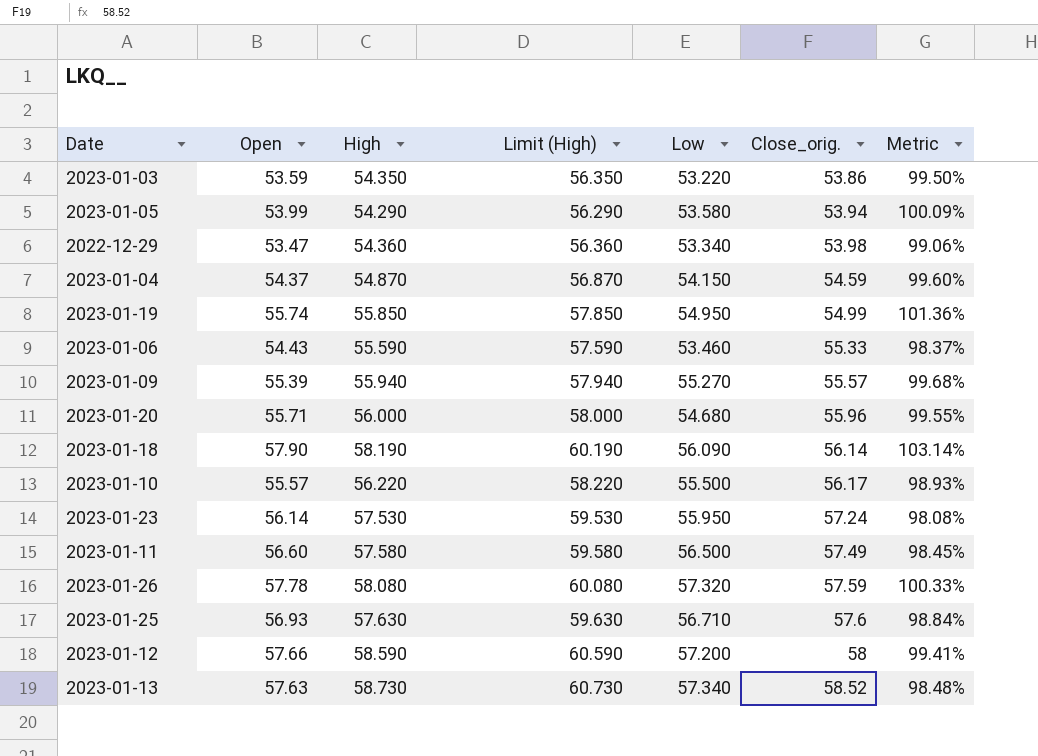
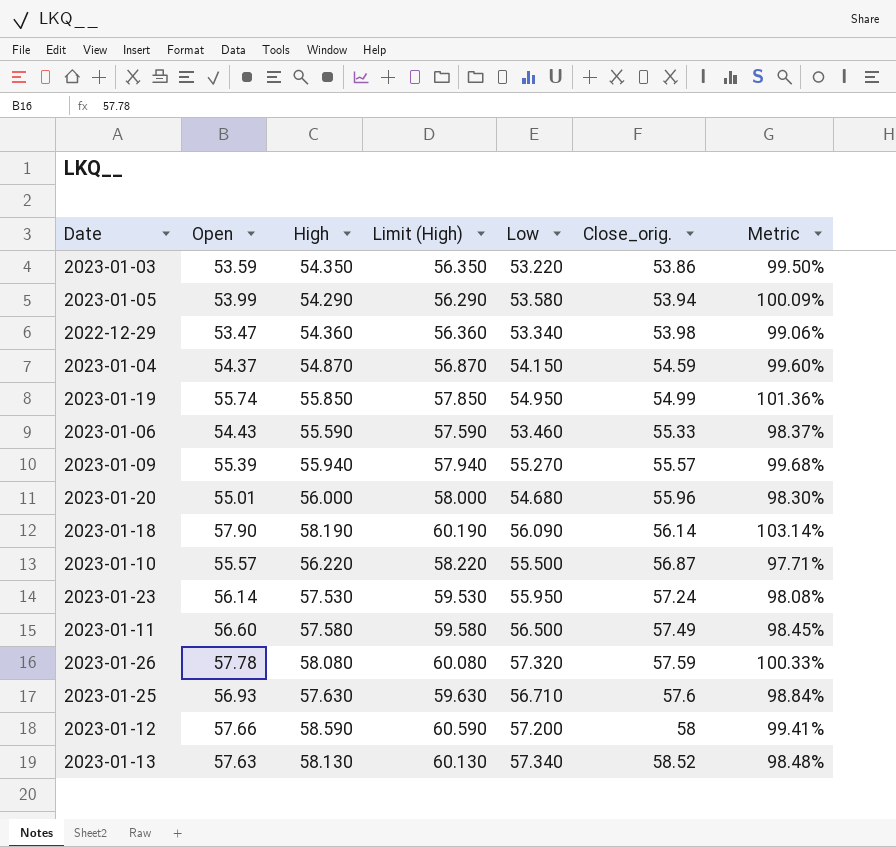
2023-01-20 | Open: 55.71 -> 55.01
2023-01-20 | Metric: 99.55% -> 98.30%
2023-01-10 | Close_orig.: 56.17 -> 56.87
2023-01-10 | Metric: 98.93% -> 97.71%
2023-01-13 | High: 58.730 -> 58.130
2023-01-13 | Limit (High): 60.730 -> 60.130

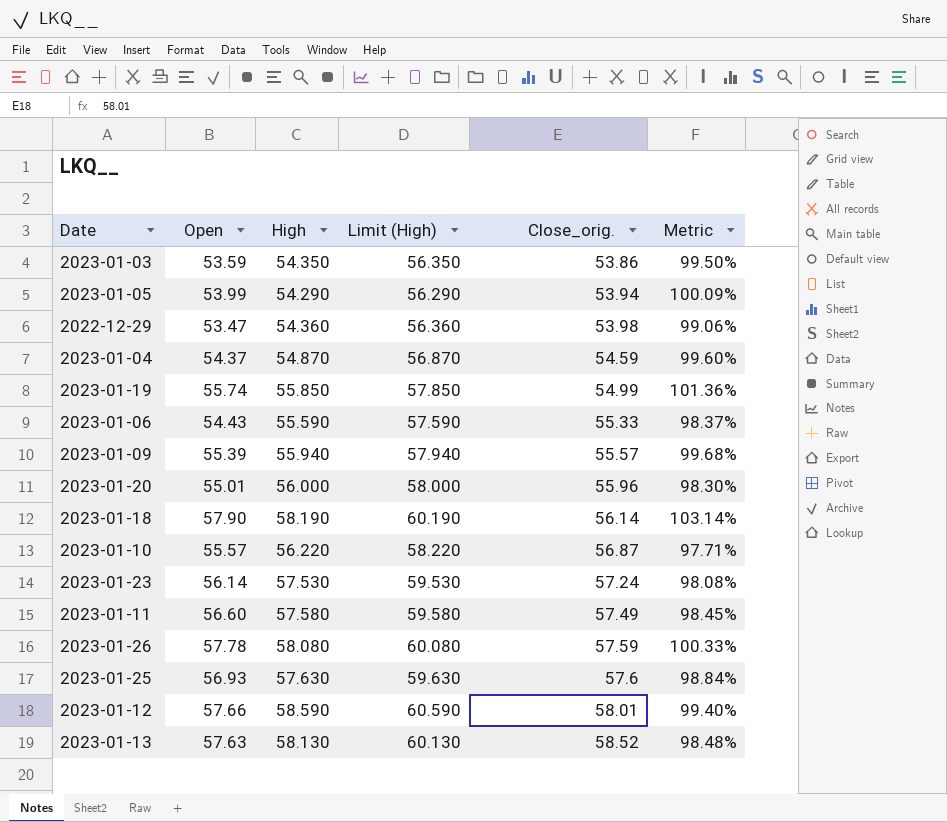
column Low | position: 5 -> none
2023-01-12 | Close_orig.: 58 -> 58.01
2023-01-12 | Metric: 99.41% -> 99.40%

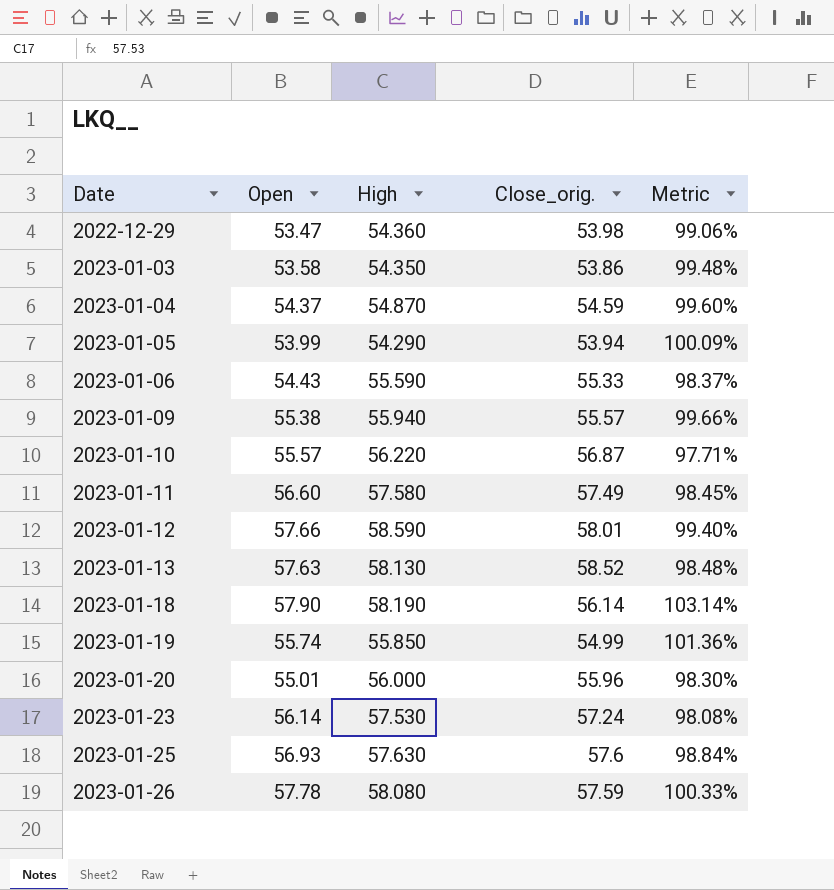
row order: Close_orig. ascending -> Date ascending
column Limit (High) | formula: [High] + 2 -> none
2023-01-03 | Open: 53.59 -> 53.58
2023-01-03 | Metric: 99.50% -> 99.48%
2023-01-09 | Open: 55.39 -> 55.38
2023-01-09 | Metric: 99.68% -> 99.66%

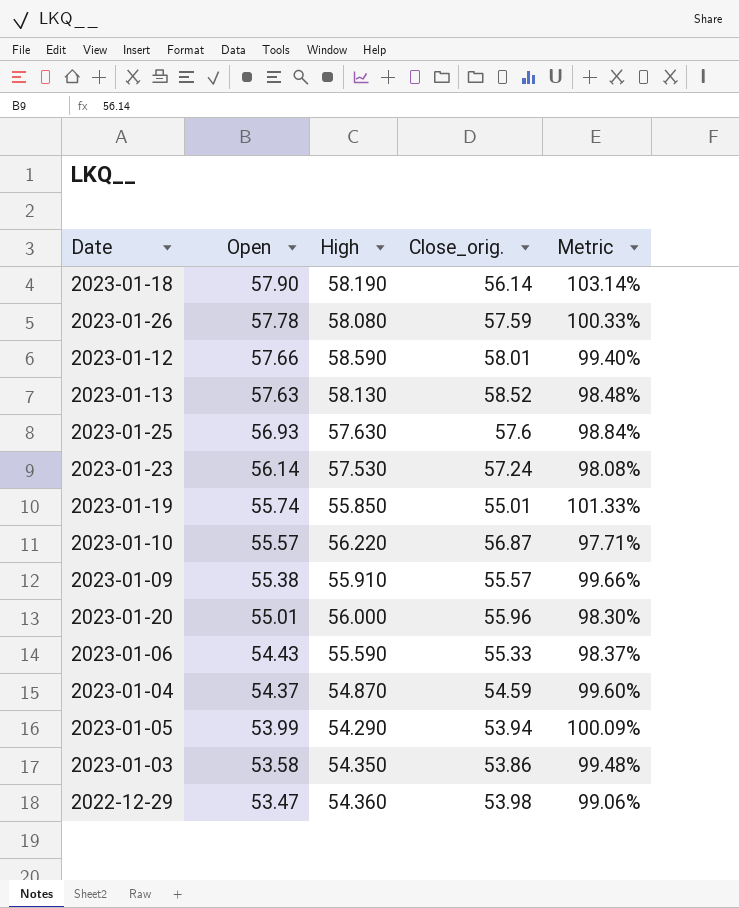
row order: Date ascending -> Open descending
row 2023-01-11: 56.60 | 57.580 | 57.49 | 98.45% -> none
2023-01-19 | Close_orig.: 54.99 -> 55.01
2023-01-19 | Metric: 101.36% -> 101.33%
2023-01-09 | High: 55.940 -> 55.910

